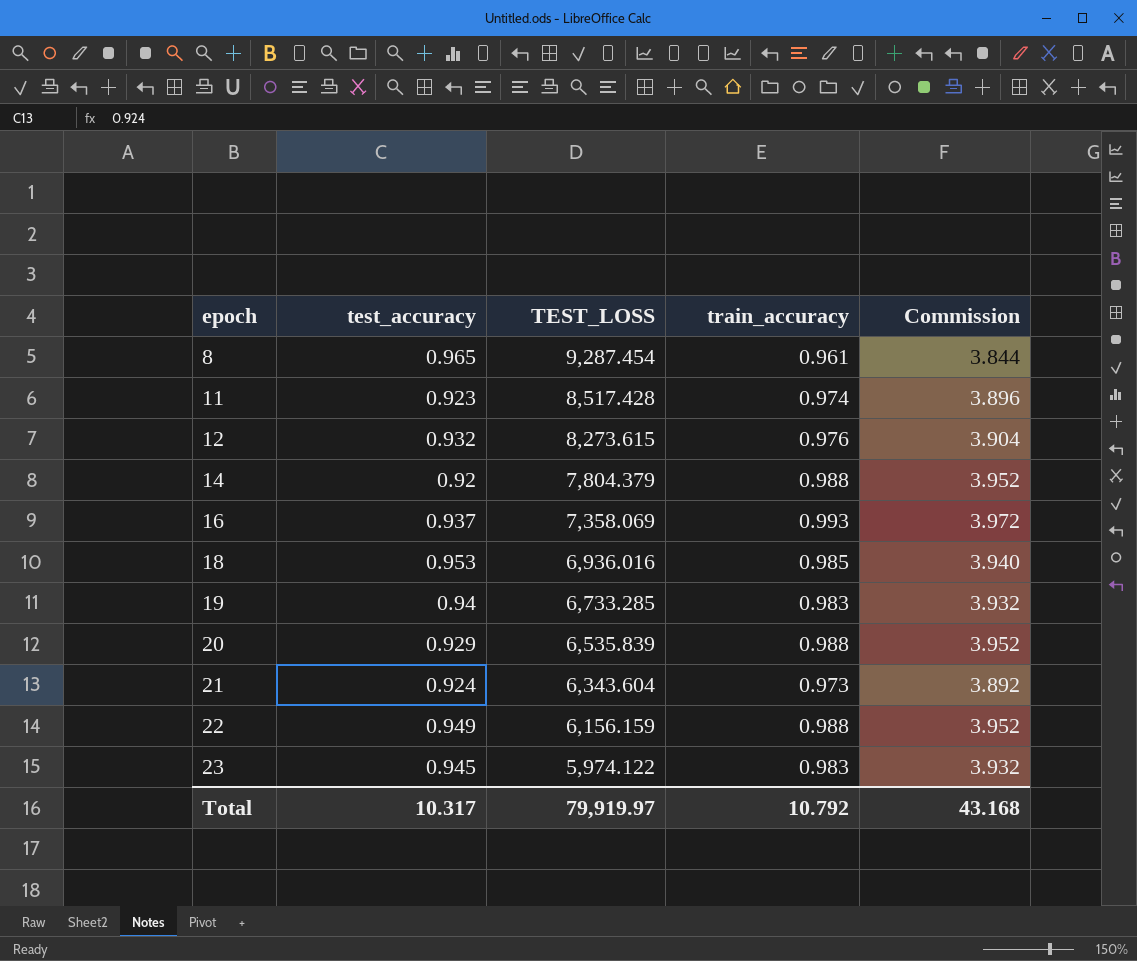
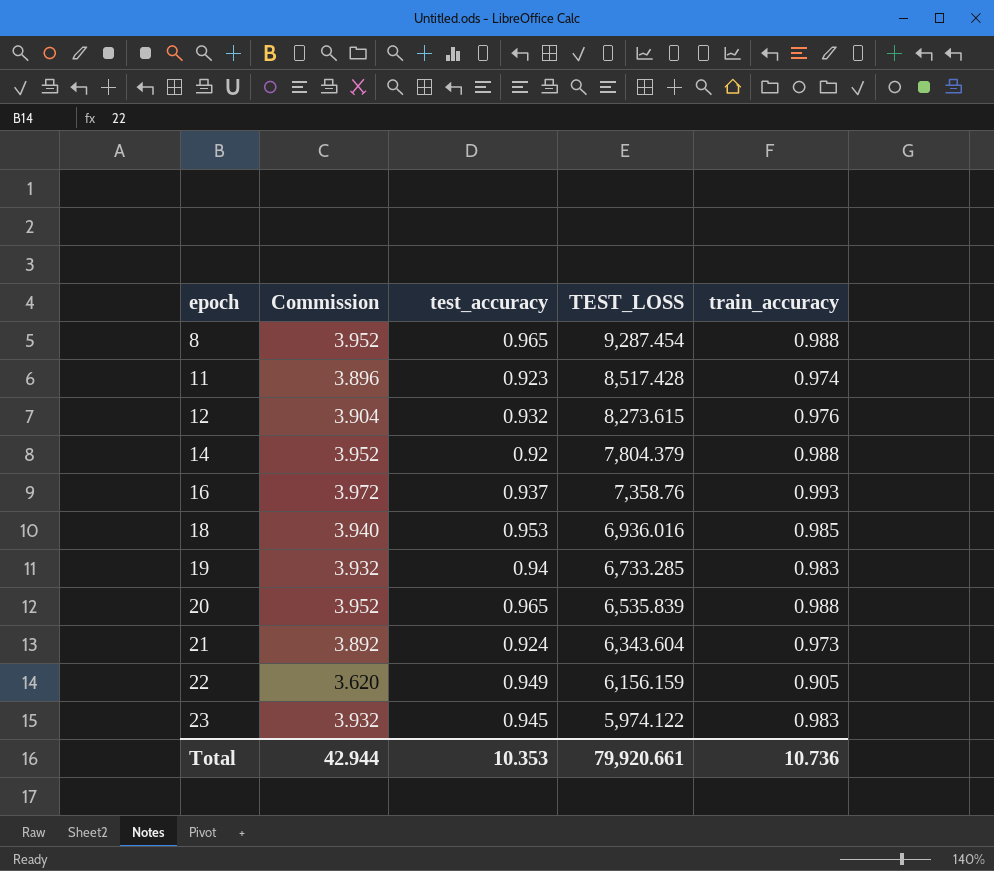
column Commission | position: 5 -> 2
8 | Commission: 3.844 -> 3.952
8 | train_accuracy: 0.961 -> 0.988
16 | TEST_LOSS: 7,358.069 -> 7,358.76
20 | test_accuracy: 0.929 -> 0.965
22 | Commission: 3.952 -> 3.620
22 | train_accuracy: 0.988 -> 0.905
Total | Commission: 43.168 -> 42.944
Total | test_accuracy: 10.317 -> 10.353
Total | TEST_LOSS: 79,919.97 -> 79,920.661
Total | train_accuracy: 10.792 -> 10.736

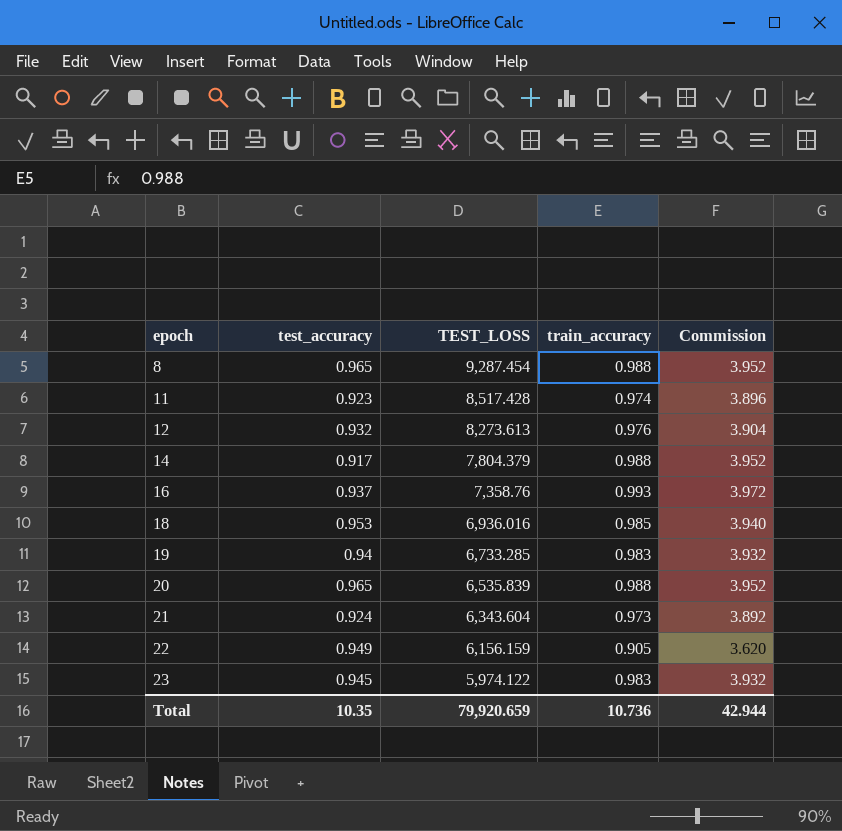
column Commission | position: 2 -> 5
12 | TEST_LOSS: 8,273.615 -> 8,273.613
14 | test_accuracy: 0.92 -> 0.917
Total | test_accuracy: 10.353 -> 10.35
Total | TEST_LOSS: 79,920.661 -> 79,920.659

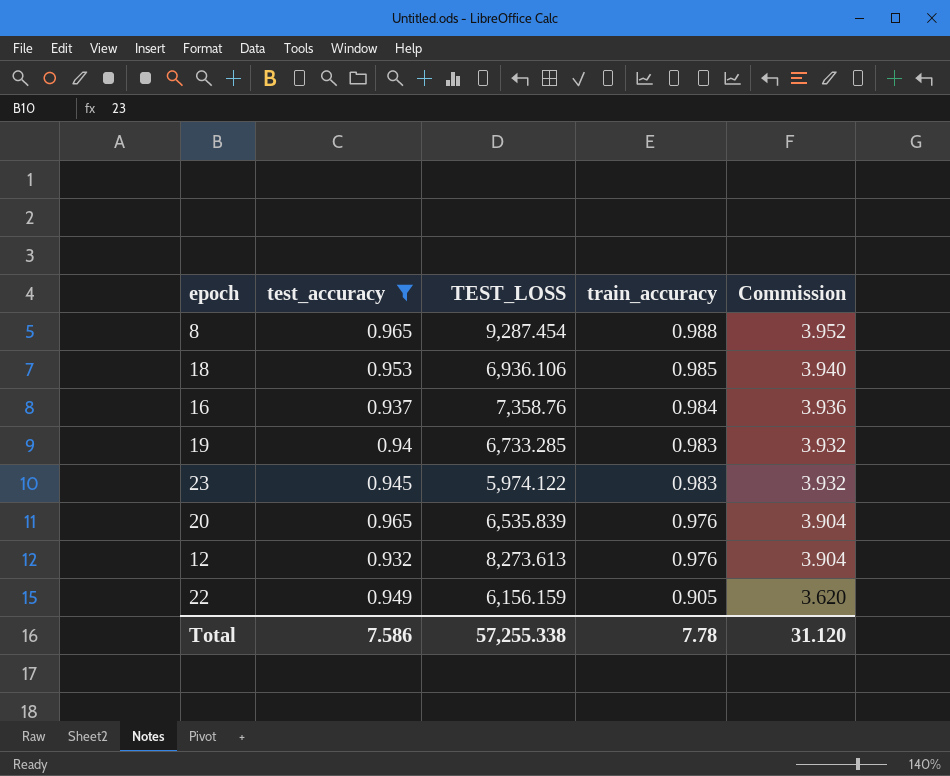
filter: none -> test_accuracy >= 0.932
row order: epoch ascending -> train_accuracy descending
18 | TEST_LOSS: 6,936.016 -> 6,936.106
16 | train_accuracy: 0.993 -> 0.984
16 | Commission: 3.972 -> 3.936
20 | train_accuracy: 0.988 -> 0.976
20 | Commission: 3.952 -> 3.904
Total | test_accuracy: 10.35 -> 7.586
Total | TEST_LOSS: 79,920.659 -> 57,255.338
Total | train_accuracy: 10.736 -> 7.78
Total | Commission: 42.944 -> 31.120

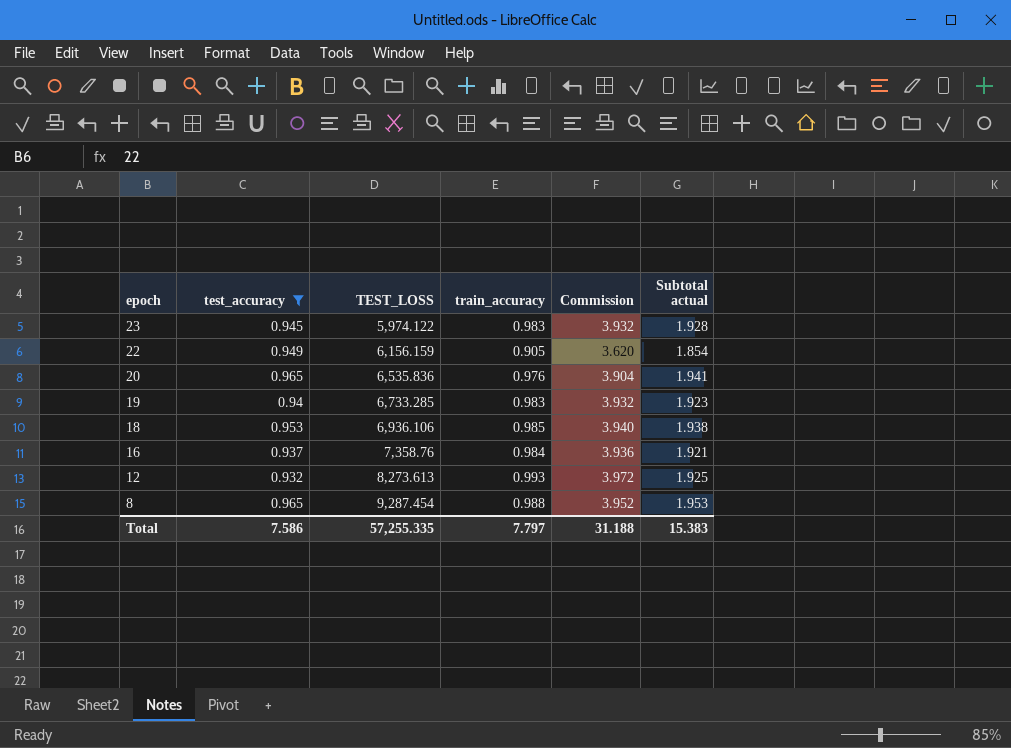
row order: train_accuracy descending -> epoch descending
column Subtotal actual | formula: none -> [test_accuracy] + [train_accuracy]
20 | TEST_LOSS: 6,535.839 -> 6,535.836
12 | train_accuracy: 0.976 -> 0.993
12 | Commission: 3.904 -> 3.972
Total | TEST_LOSS: 57,255.338 -> 57,255.335
Total | train_accuracy: 7.78 -> 7.797
Total | Commission: 31.120 -> 31.188

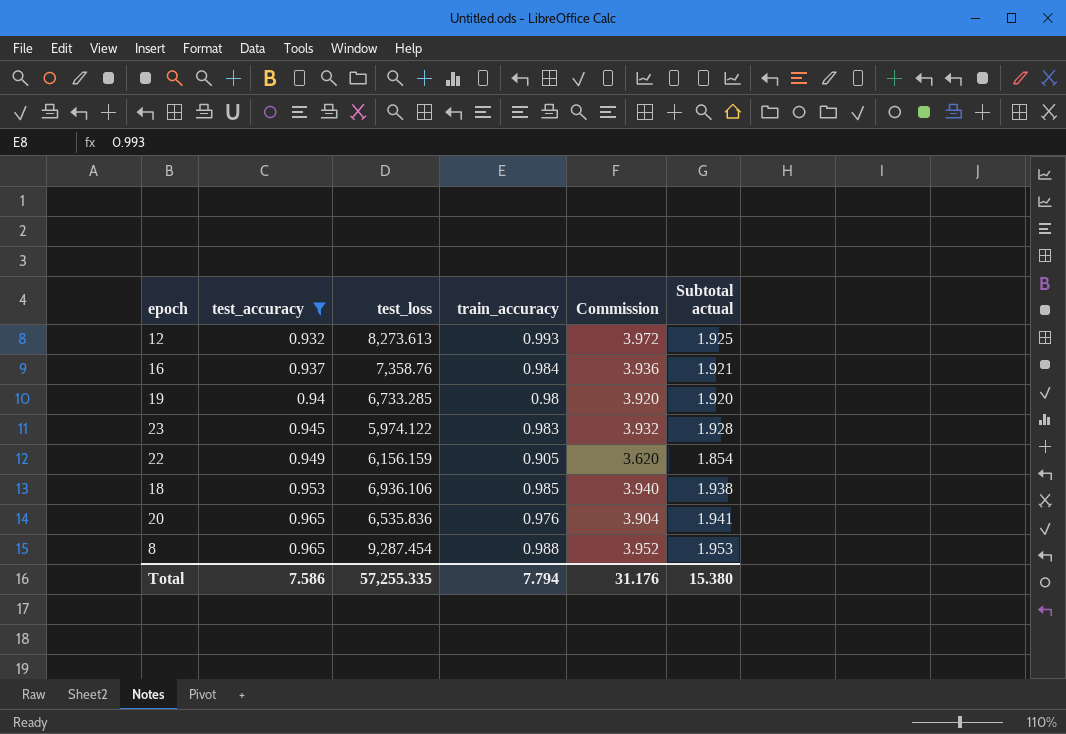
row order: epoch descending -> test_accuracy ascending
column name: TEST_LOSS -> test_loss
19 | train_accuracy: 0.983 -> 0.98
19 | Commission: 3.932 -> 3.920
19 | Subtotal actual: 1.923 -> 1.920
Total | train_accuracy: 7.797 -> 7.794
Total | Commission: 31.188 -> 31.176
Total | Subtotal actual: 15.383 -> 15.380

